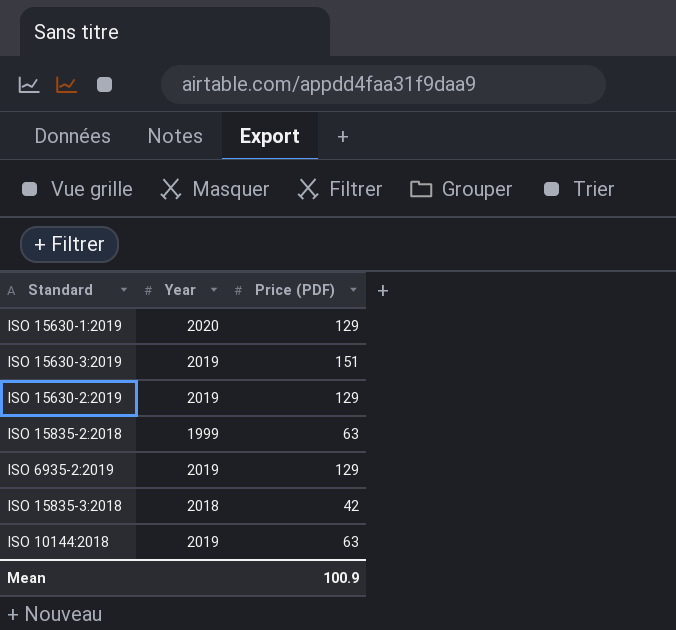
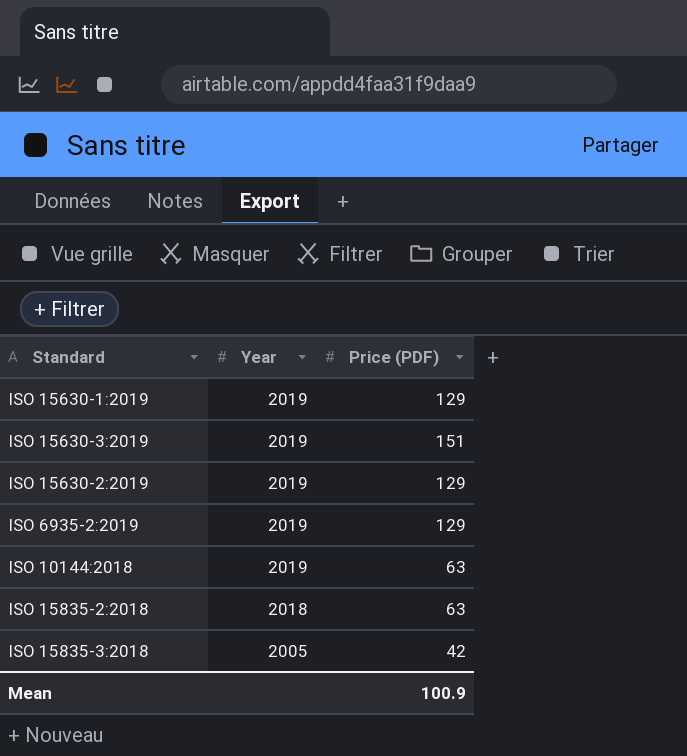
row order: none -> Year descending
ISO 15630-1:2019 | Year: 2020 -> 2019
ISO 15835-2:2018 | Year: 1999 -> 2018
ISO 15835-3:2018 | Year: 2018 -> 2005

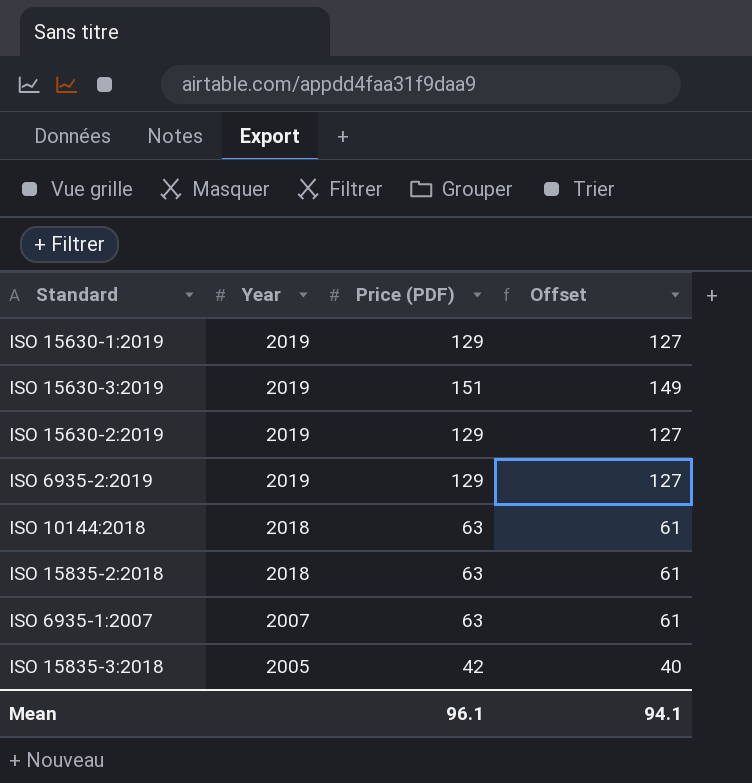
column Offset | formula: none -> [Price (PDF)] - 2
ISO 10144:2018 | Year: 2019 -> 2018
row ISO 6935-1:2007: none -> 2007 | 63 | 61
Mean | Price (PDF): 100.9 -> 96.1

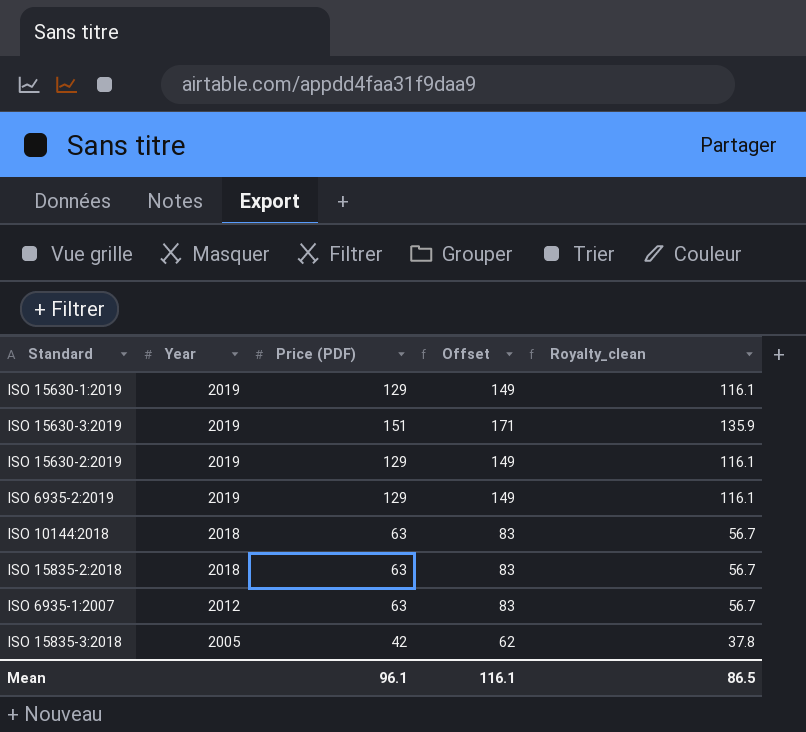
column Offset | formula: [Price (PDF)] - 2 -> [Price (PDF)] + 20
column Royalty_clean | formula: none -> [Price (PDF)] * 0.9
ISO 6935-1:2007 | Year: 2007 -> 2012
Mean | Offset: 94.1 -> 116.1

